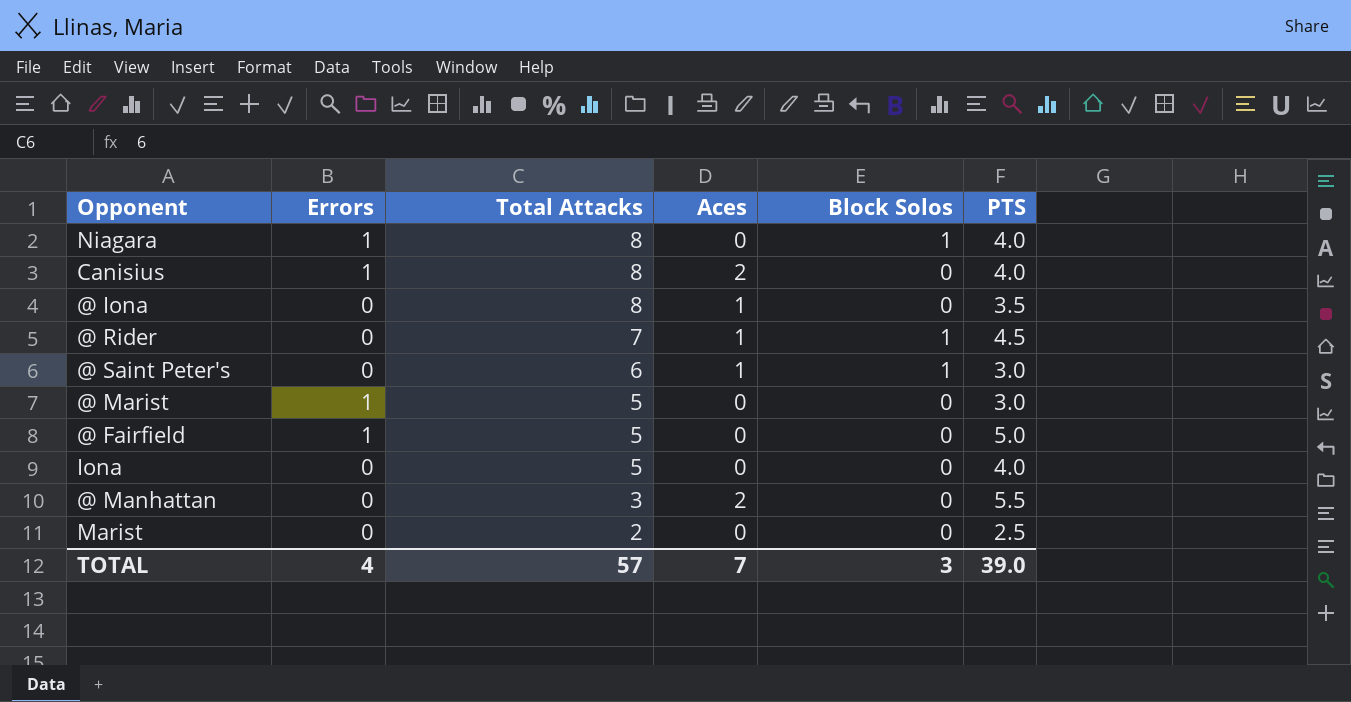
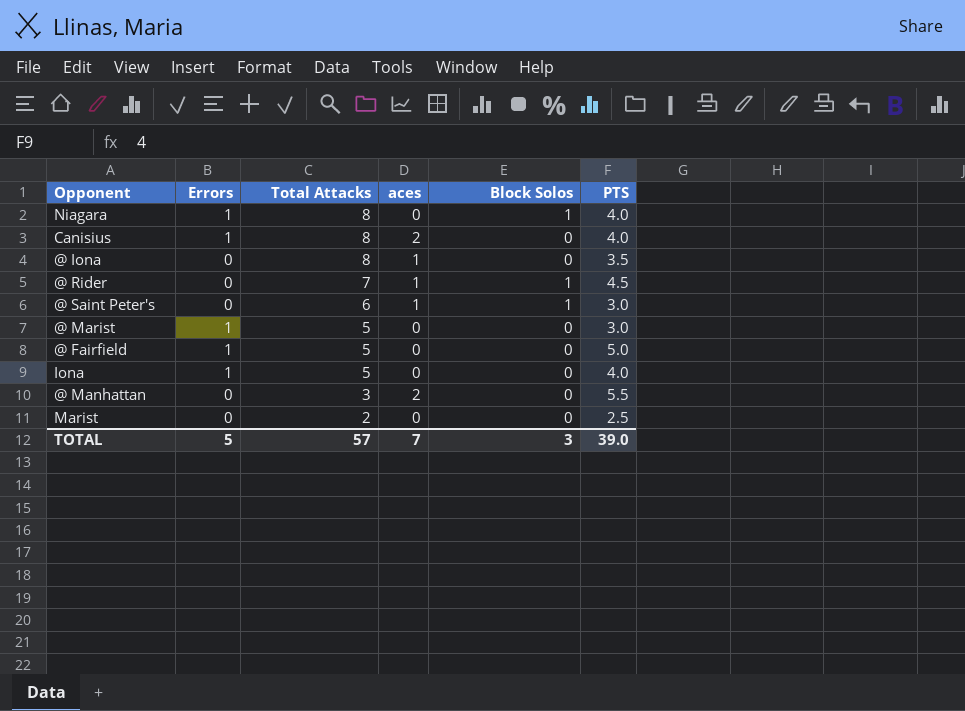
column name: Aces -> aces
Iona | Errors: 0 -> 1
TOTAL | Errors: 4 -> 5

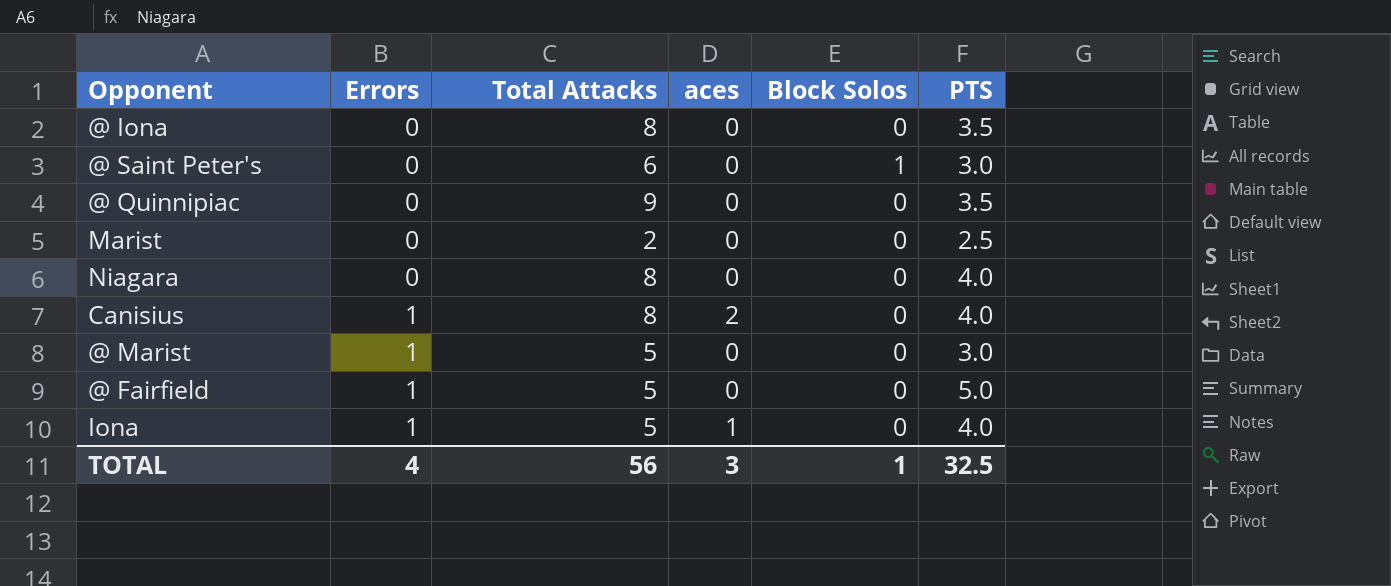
row order: Total Attacks descending -> Errors ascending
row @ Rider: 0 | 7 | 1 | 1 | 4.5 -> none
row @ Manhattan: 0 | 3 | 2 | 0 | 5.5 -> none
@ Iona | aces: 1 -> 0
@ Saint Peter's | aces: 1 -> 0
row @ Quinnipiac: none -> 0 | 9 | 0 | 0 | 3.5
Niagara | Errors: 1 -> 0
Niagara | Block Solos: 1 -> 0
Iona | aces: 0 -> 1
TOTAL | Errors: 5 -> 4
TOTAL | Total Attacks: 57 -> 56
TOTAL | aces: 7 -> 3
TOTAL | Block Solos: 3 -> 1
TOTAL | PTS: 39.0 -> 32.5

